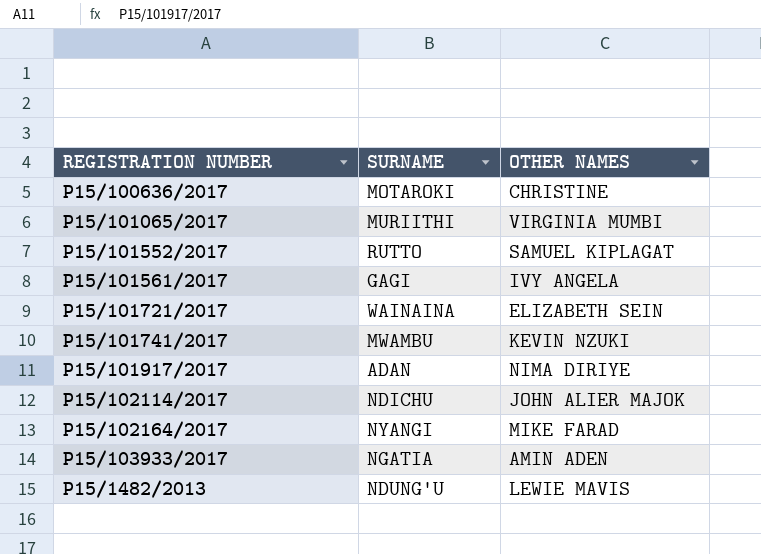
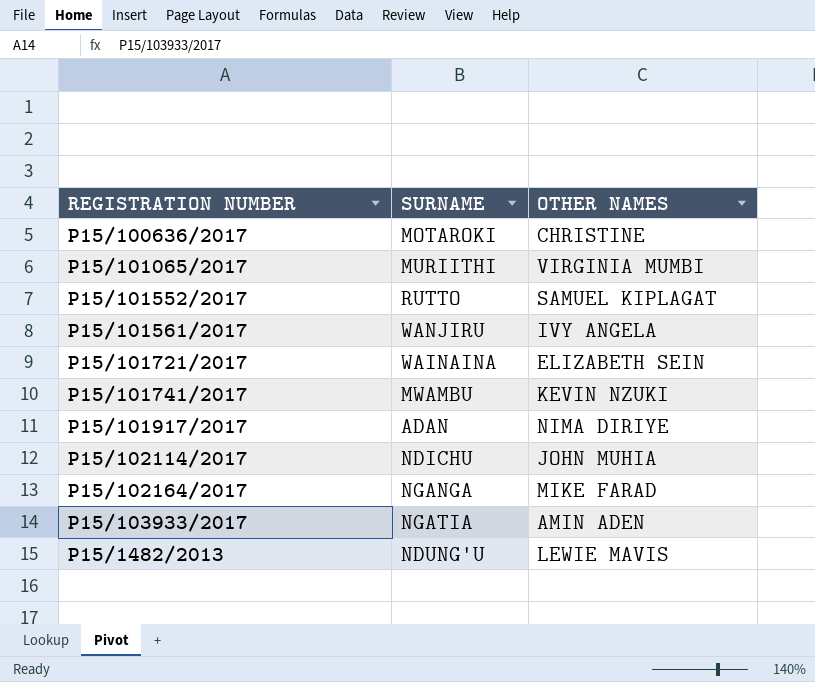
P15/101561/2017 | SURNAME: GAGI -> WANJIRU
P15/102114/2017 | OTHER NAMES: JOHN ALIER MAJOK -> JOHN MUHIA
P15/102164/2017 | SURNAME: NYANGI -> NGANGA

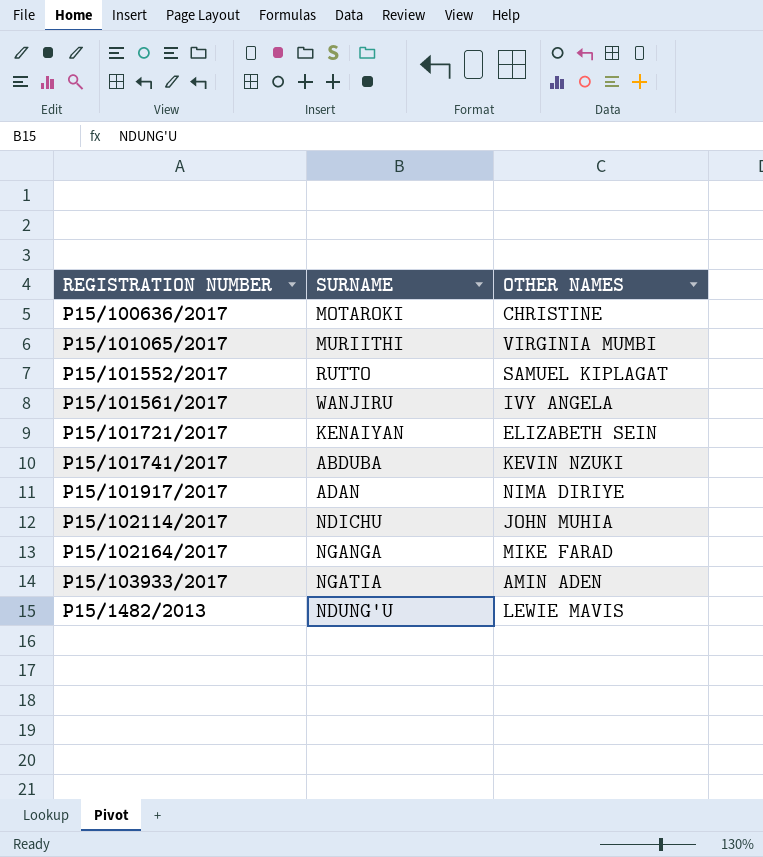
P15/101721/2017 | SURNAME: WAINAINA -> KENAIYAN
P15/101741/2017 | SURNAME: MWAMBU -> ABDUBA

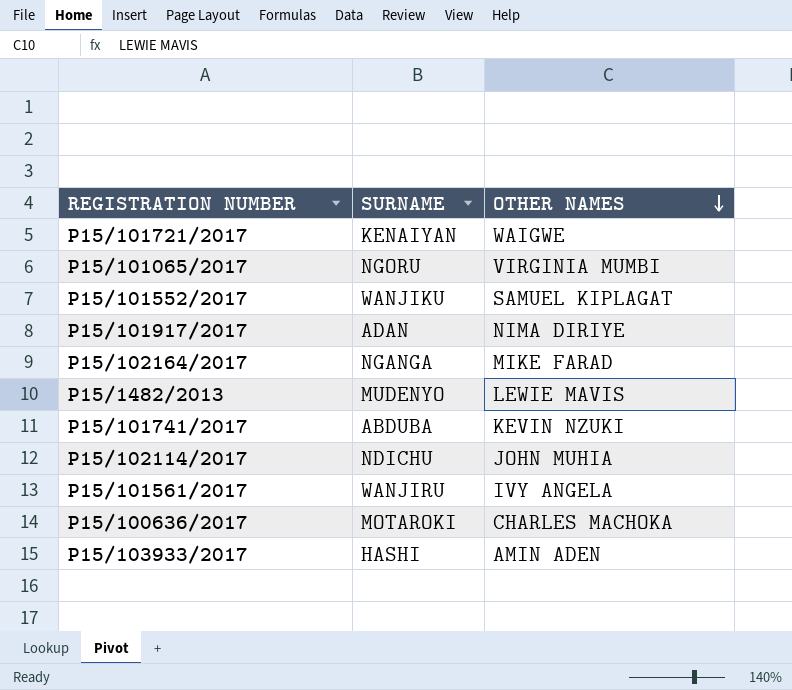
row order: none -> OTHER NAMES descending
P15/101721/2017 | OTHER NAMES: ELIZABETH SEIN -> WAIGWE
P15/101065/2017 | SURNAME: MURIITHI -> NGORU
P15/101552/2017 | SURNAME: RUTTO -> WANJIKU
P15/1482/2013 | SURNAME: NDUNG'U -> MUDENYO
P15/100636/2017 | OTHER NAMES: CHRISTINE -> CHARLES MACHOKA
P15/103933/2017 | SURNAME: NGATIA -> HASHI

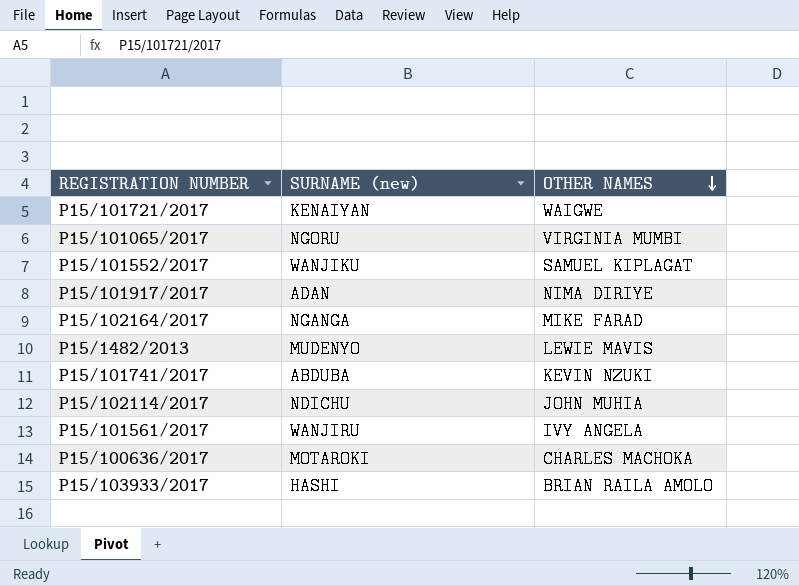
column name: SURNAME -> SURNAME (new)
P15/103933/2017 | OTHER NAMES: AMIN ADEN -> BRIAN RAILA AMOLO

